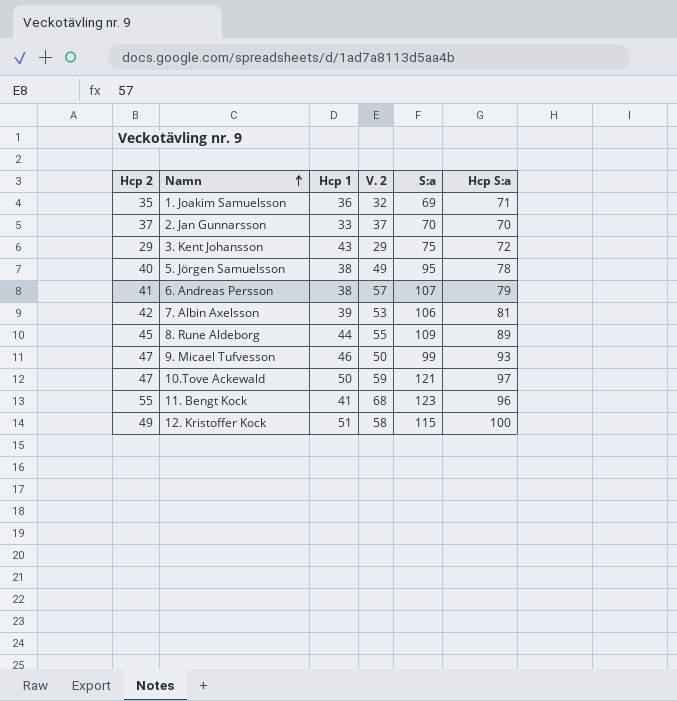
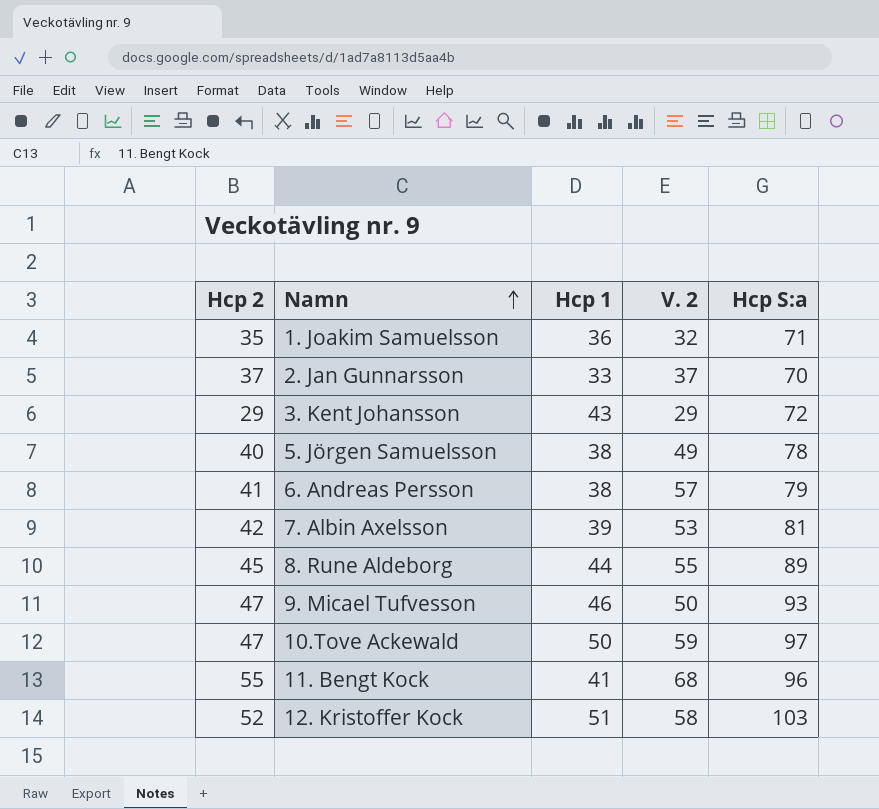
column S:a | position: 5 -> none
12. Kristoffer Kock | Hcp 2: 49 -> 52
12. Kristoffer Kock | Hcp S:a: 100 -> 103

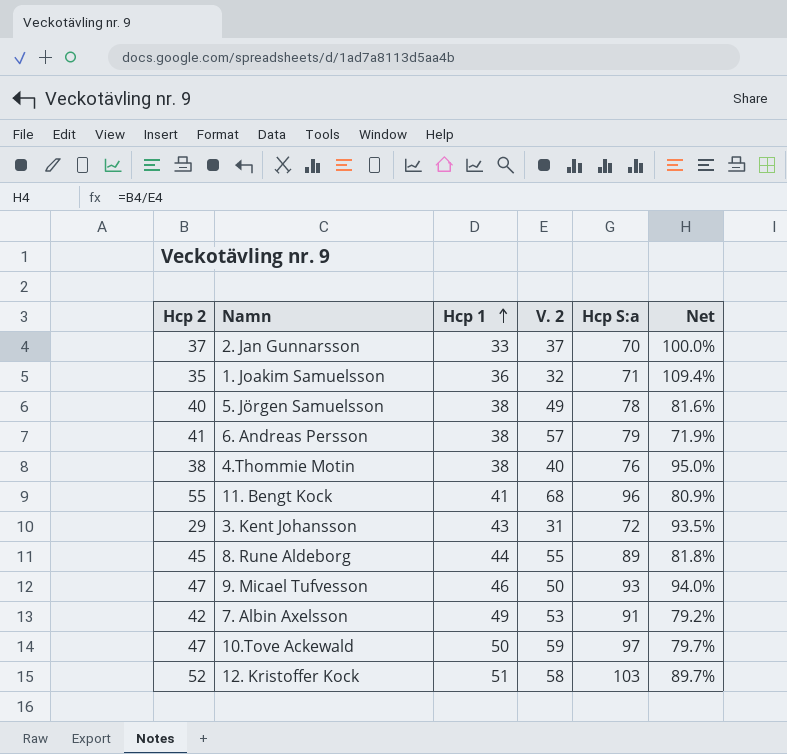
row order: Namn ascending -> Hcp 1 ascending
column Net | formula: none -> [Hcp 2] / [V. 2]
row 4.Thommie Motin: none -> 38 | 38 | 40 | 76 | 95.0%
3. Kent Johansson | V. 2: 29 -> 31
7. Albin Axelsson | Hcp 1: 39 -> 49
7. Albin Axelsson | Hcp S:a: 81 -> 91

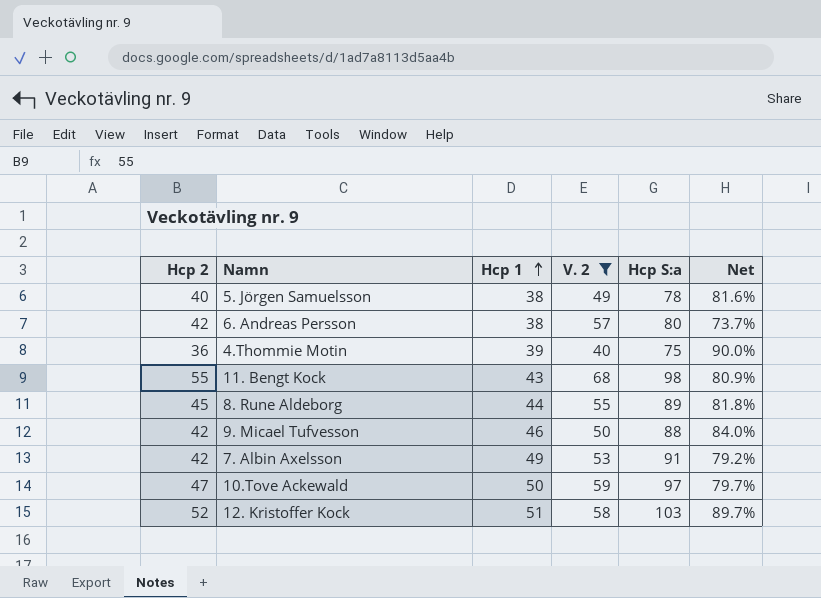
filter: none -> V. 2 >= 40
6. Andreas Persson | Hcp 2: 41 -> 42
6. Andreas Persson | Hcp S:a: 79 -> 80
6. Andreas Persson | Net: 71.9% -> 73.7%
4.Thommie Motin | Hcp 2: 38 -> 36
4.Thommie Motin | Hcp 1: 38 -> 39
4.Thommie Motin | Hcp S:a: 76 -> 75
4.Thommie Motin | Net: 95.0% -> 90.0%
11. Bengt Kock | Hcp 1: 41 -> 43
11. Bengt Kock | Hcp S:a: 96 -> 98
9. Micael Tufvesson | Hcp 2: 47 -> 42
9. Micael Tufvesson | Hcp S:a: 93 -> 88
9. Micael Tufvesson | Net: 94.0% -> 84.0%

